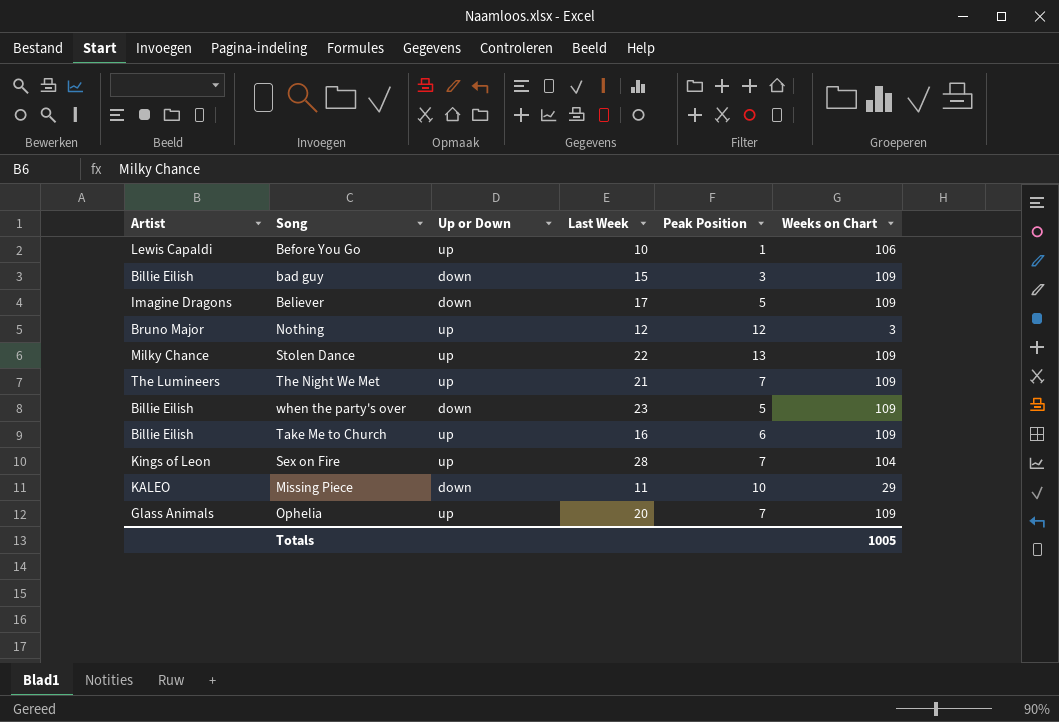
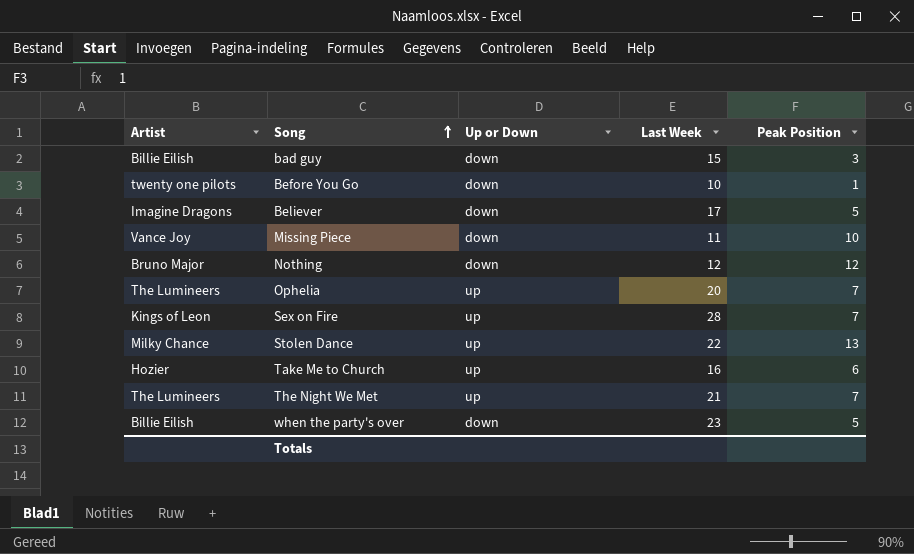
row order: none -> Song ascending
column Weeks on Chart | position: 6 -> none
Before You Go | Artist: Lewis Capaldi -> twenty one pilots
Before You Go | Up or Down: up -> down
Missing Piece | Artist: KALEO -> Vance Joy
Nothing | Up or Down: up -> down
Ophelia | Artist: Glass Animals -> The Lumineers
Take Me to Church | Artist: Billie Eilish -> Hozier

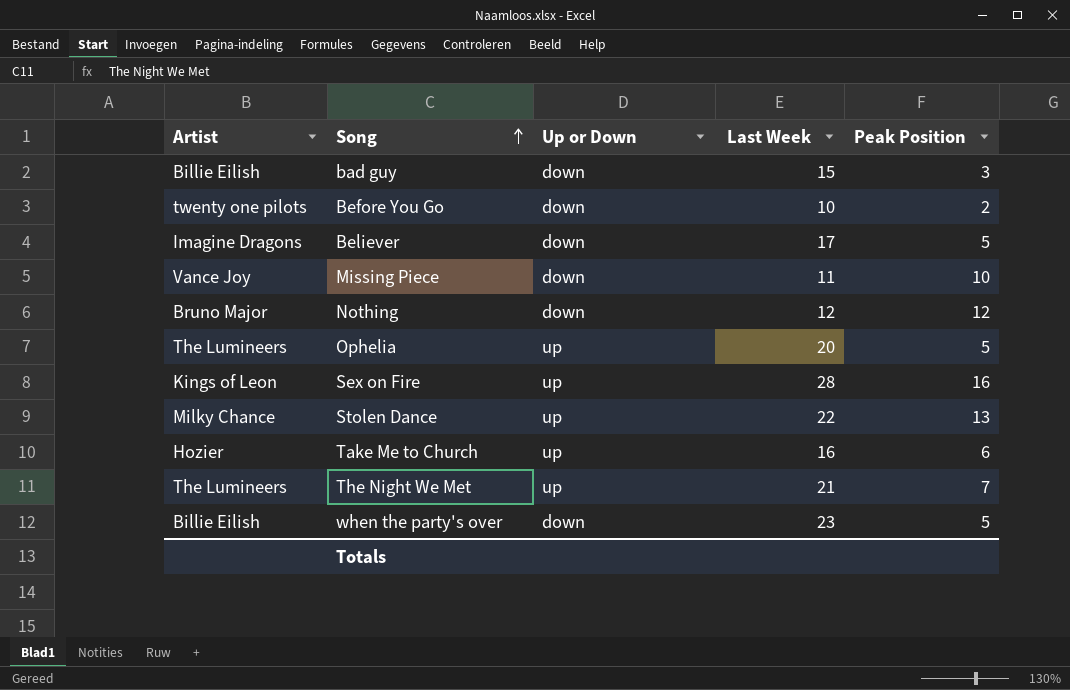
Before You Go | Peak Position: 1 -> 2
Ophelia | Peak Position: 7 -> 5
Sex on Fire | Peak Position: 7 -> 16

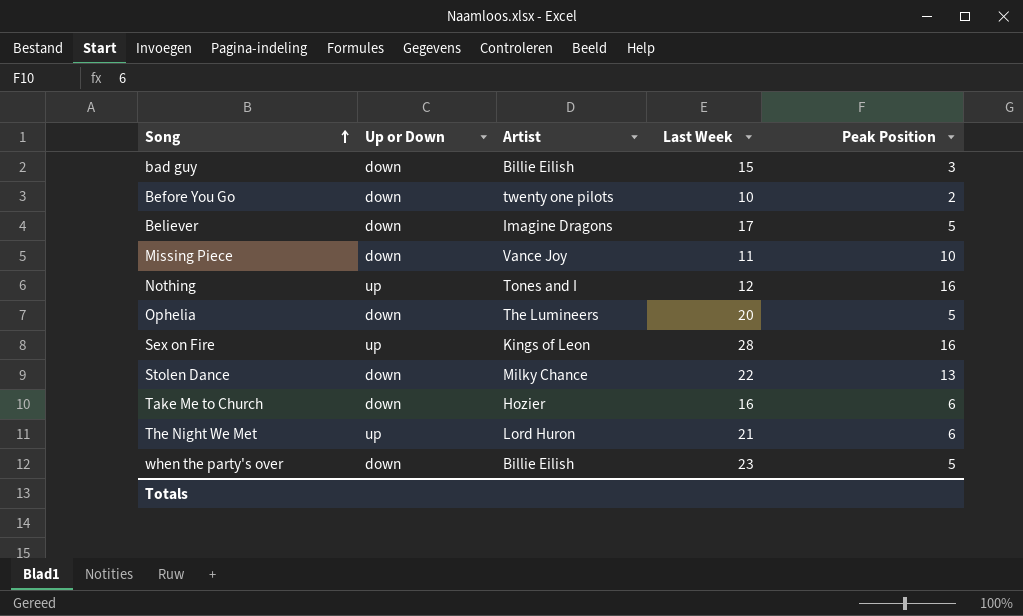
column Artist | position: 1 -> 3
Nothing | Up or Down: down -> up
Nothing | Artist: Bruno Major -> Tones and I
Nothing | Peak Position: 12 -> 16
Ophelia | Up or Down: up -> down
Stolen Dance | Up or Down: up -> down
Take Me to Church | Up or Down: up -> down
The Night We Met | Artist: The Lumineers -> Lord Huron
The Night We Met | Peak Position: 7 -> 6

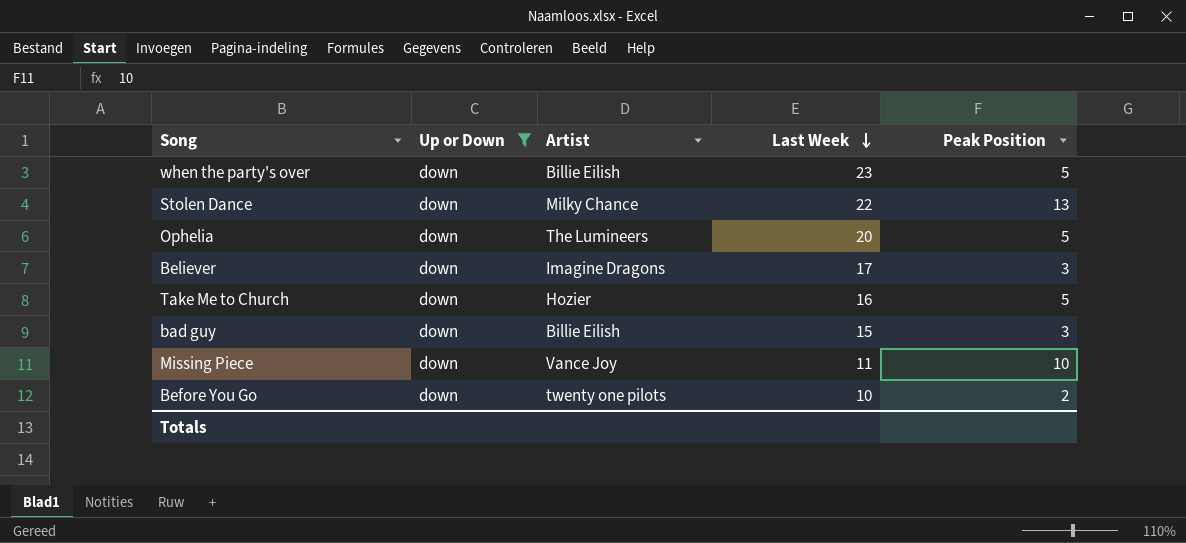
filter: none -> Up or Down = down
row order: Song ascending -> Last Week descending
Believer | Peak Position: 5 -> 3
Take Me to Church | Peak Position: 6 -> 5

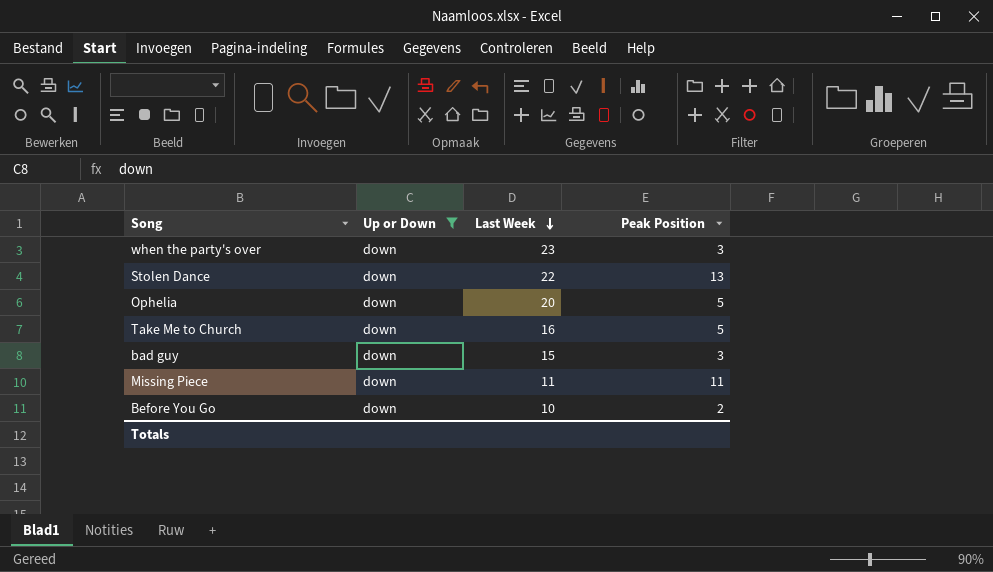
column Artist | position: 3 -> none
row Believer: down | Imagine Dragons | 17 | 3 -> none
when the party's over | Peak Position: 5 -> 3
Missing Piece | Peak Position: 10 -> 11

